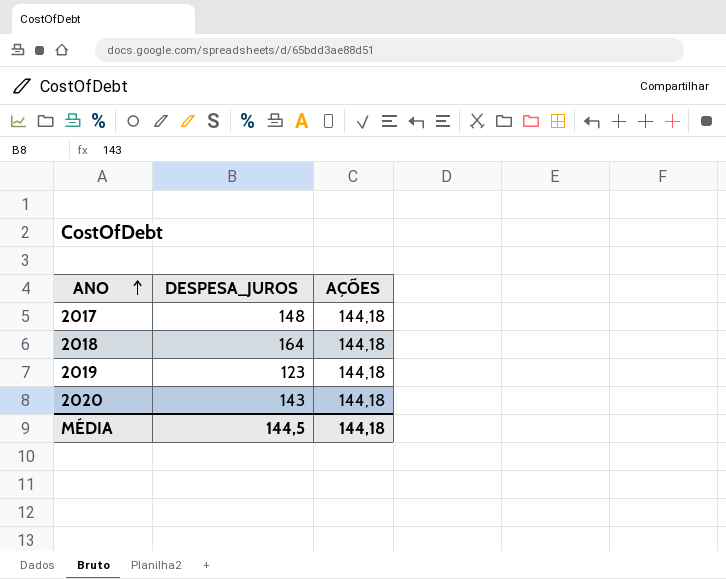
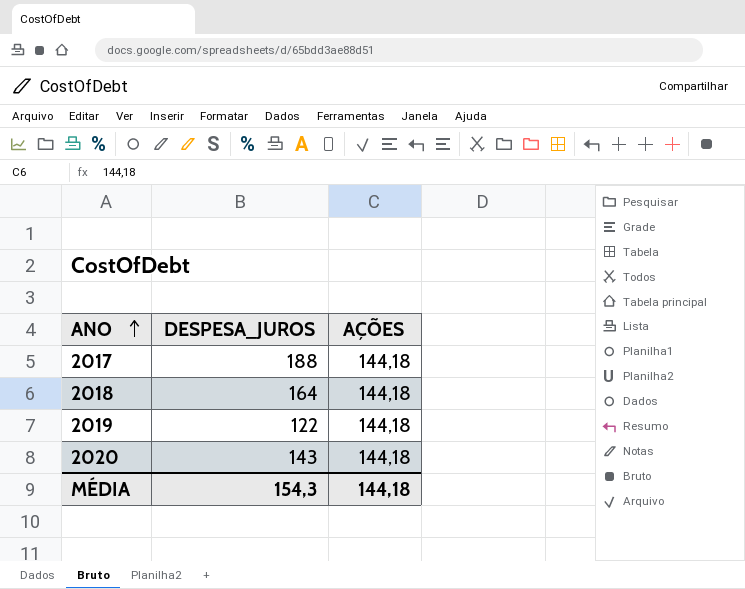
2017 | DESPESA_JUROS: 148 -> 188
2019 | DESPESA_JUROS: 123 -> 122
MÉDIA | DESPESA_JUROS: 144,5 -> 154,3

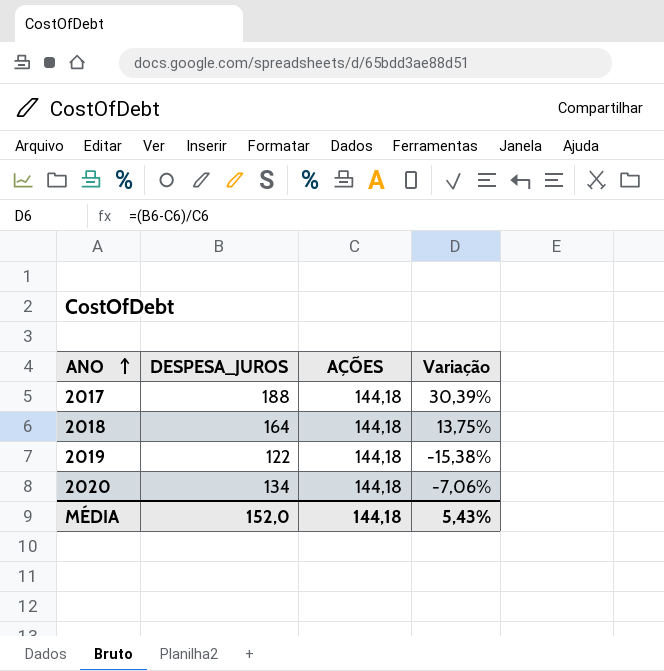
column Variação | formula: none -> ([DESPESA_JUROS] - [AÇÕES]) / [AÇÕES]
2020 | DESPESA_JUROS: 143 -> 134
MÉDIA | DESPESA_JUROS: 154,3 -> 152,0

